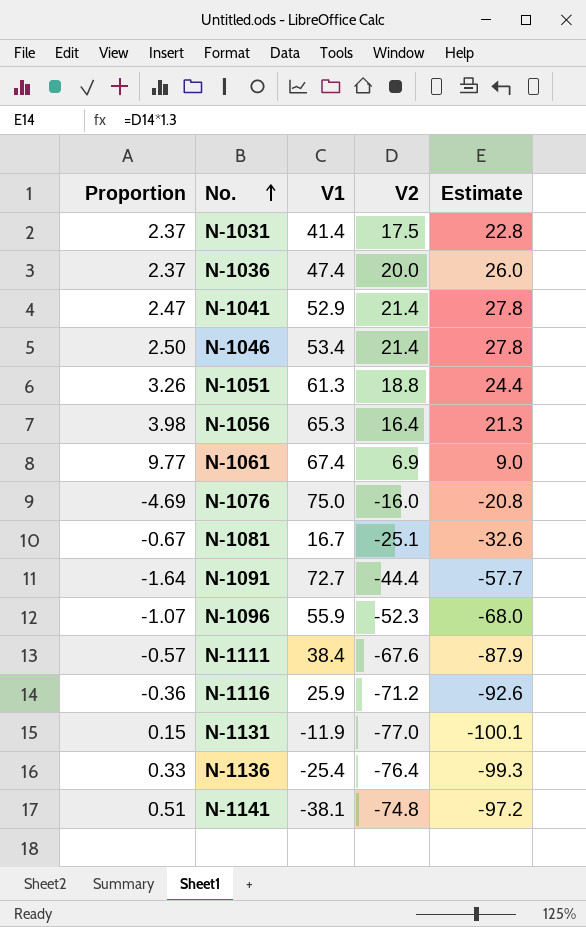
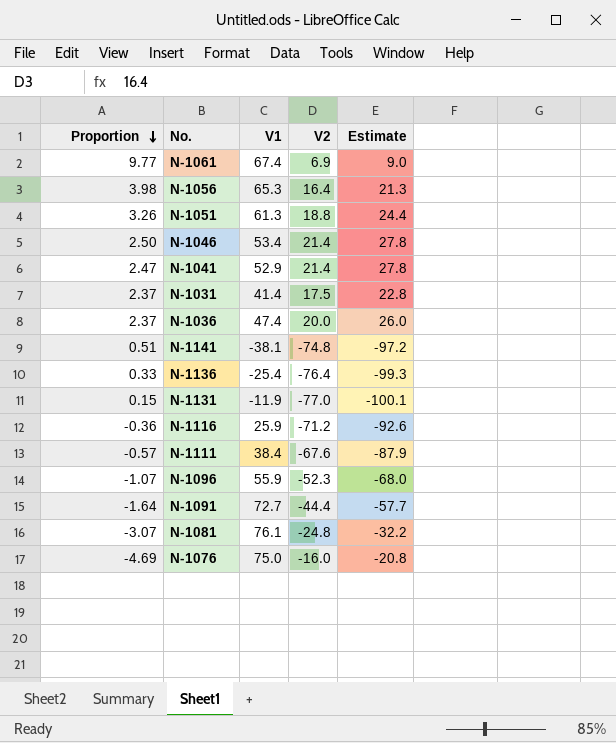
row order: No. ascending -> Proportion descending
N-1081 | Proportion: -0.67 -> -3.07
N-1081 | V1: 16.7 -> 76.1
N-1081 | V2: -25.1 -> -24.8
N-1081 | Estimate: -32.6 -> -32.2

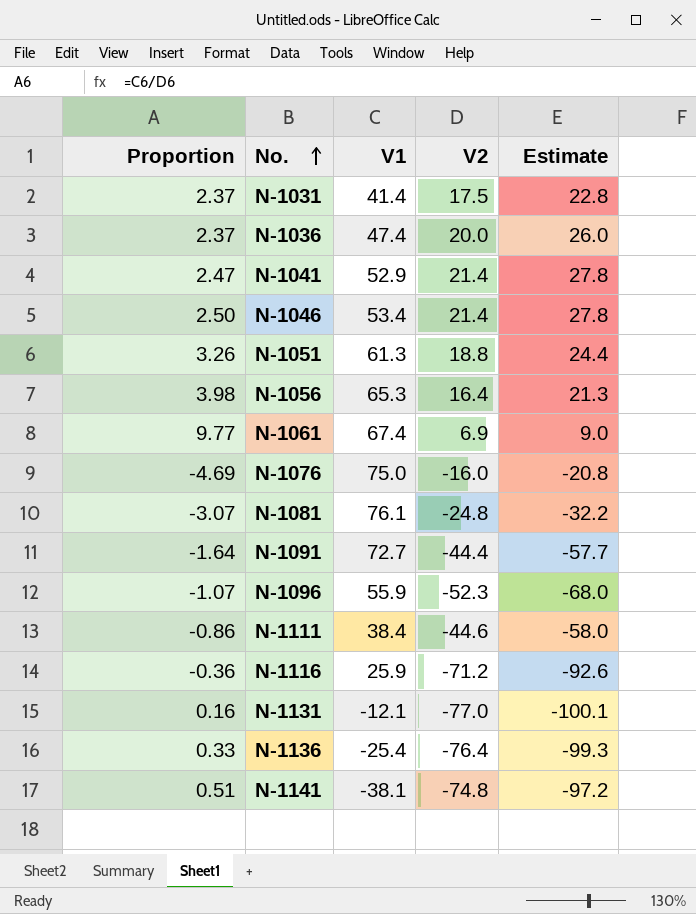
row order: Proportion descending -> No. ascending
N-1111 | Proportion: -0.57 -> -0.86
N-1111 | V2: -67.6 -> -44.6
N-1111 | Estimate: -87.9 -> -58.0
N-1131 | Proportion: 0.15 -> 0.16
N-1131 | V1: -11.9 -> -12.1

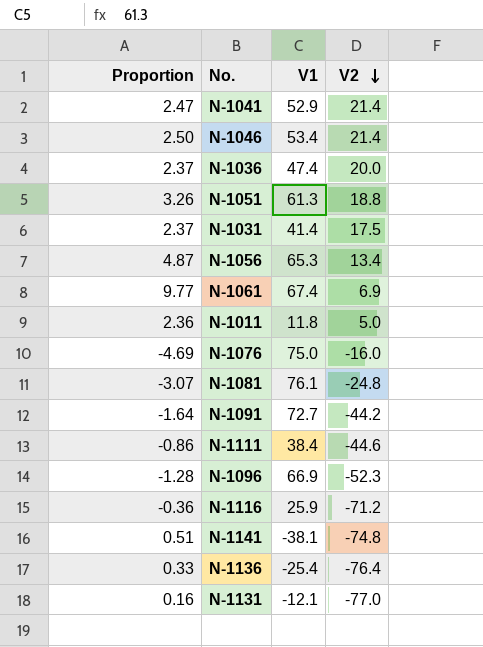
row order: No. ascending -> V2 descending
column Estimate | formula: [V2] * 1.3 -> none
N-1056 | Proportion: 3.98 -> 4.87
N-1056 | V2: 16.4 -> 13.4
row N-1011: none -> 2.36 | 11.8 | 5.0
N-1091 | V2: -44.4 -> -44.2
N-1096 | Proportion: -1.07 -> -1.28
N-1096 | V1: 55.9 -> 66.9

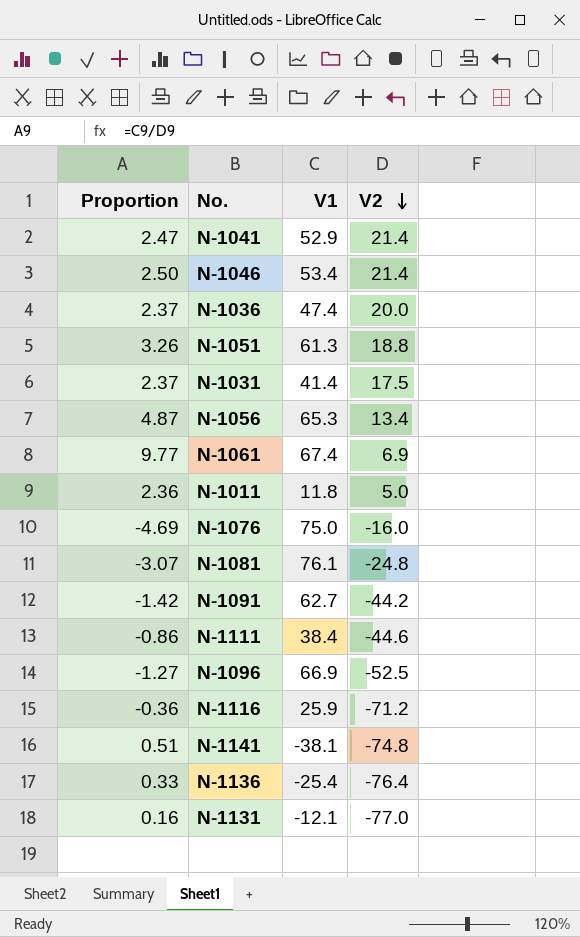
N-1091 | Proportion: -1.64 -> -1.42
N-1091 | V1: 72.7 -> 62.7
N-1096 | Proportion: -1.28 -> -1.27
N-1096 | V2: -52.3 -> -52.5

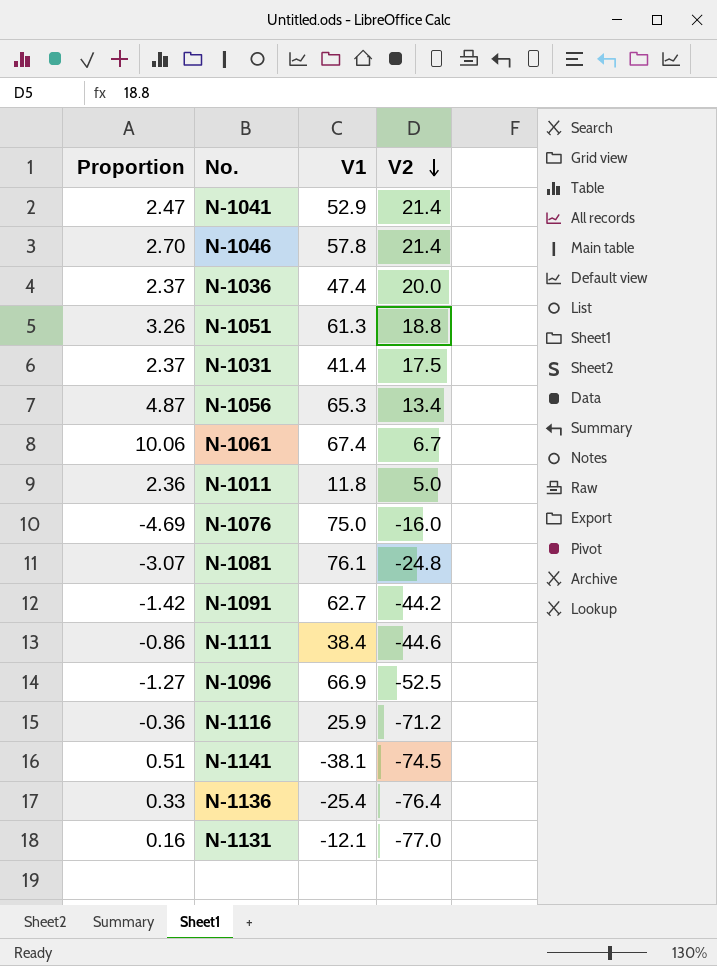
N-1046 | Proportion: 2.50 -> 2.70
N-1046 | V1: 53.4 -> 57.8
N-1061 | Proportion: 9.77 -> 10.06
N-1061 | V2: 6.9 -> 6.7
N-1141 | V2: -74.8 -> -74.5

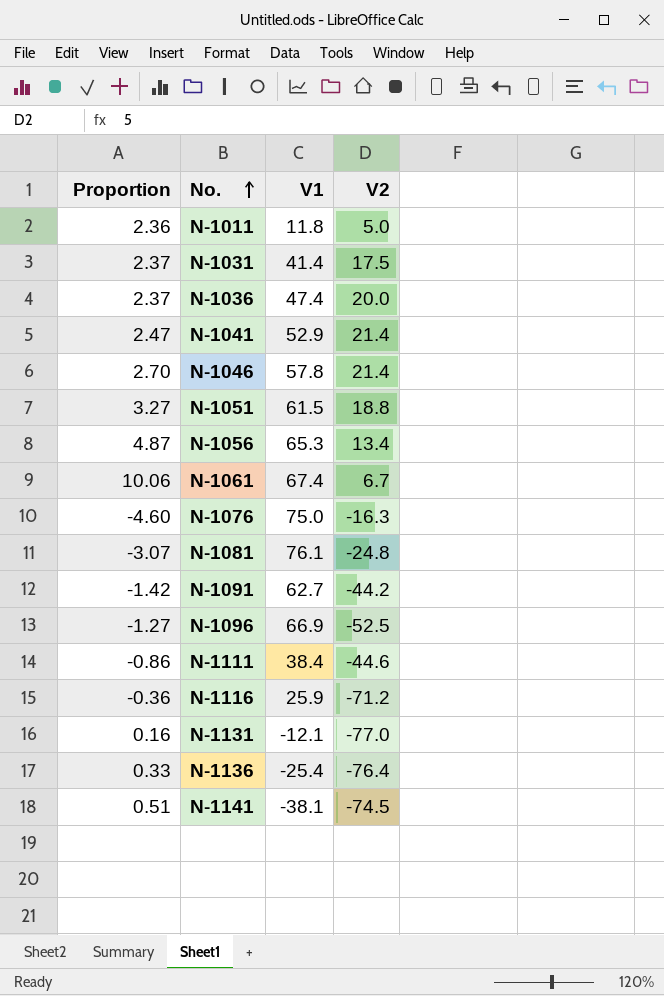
row order: V2 descending -> No. ascending
N-1051 | Proportion: 3.26 -> 3.27
N-1051 | V1: 61.3 -> 61.5
N-1076 | Proportion: -4.69 -> -4.60
N-1076 | V2: -16.0 -> -16.3

